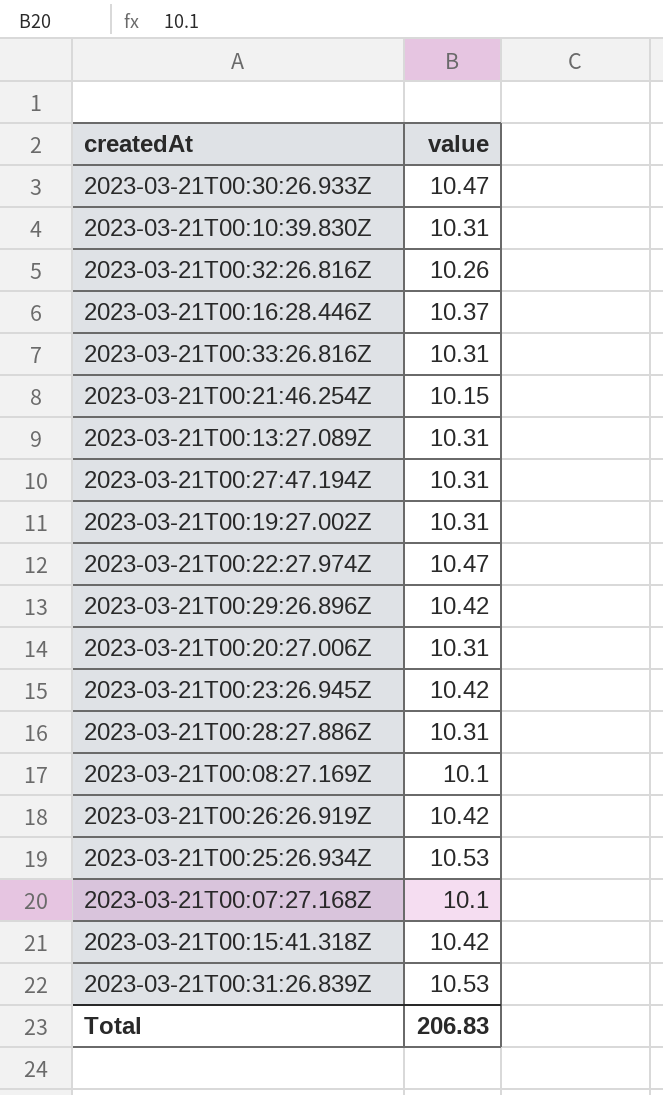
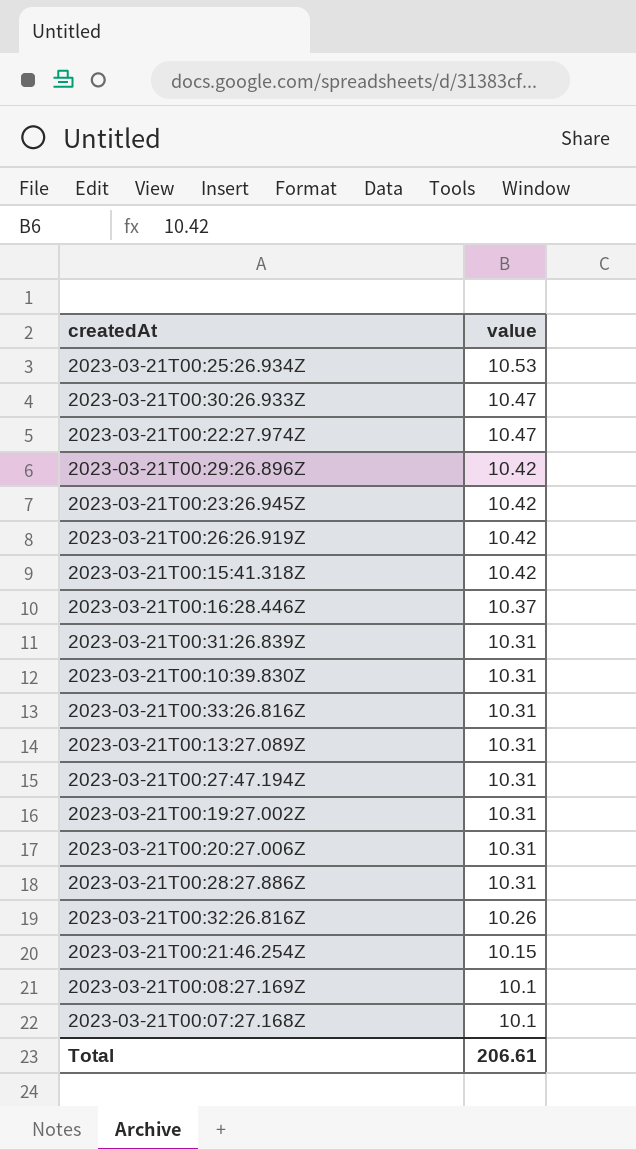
row order: none -> value descending
2023-03-21T00:31:26.839Z | value: 10.53 -> 10.31
Total | value: 206.83 -> 206.61

